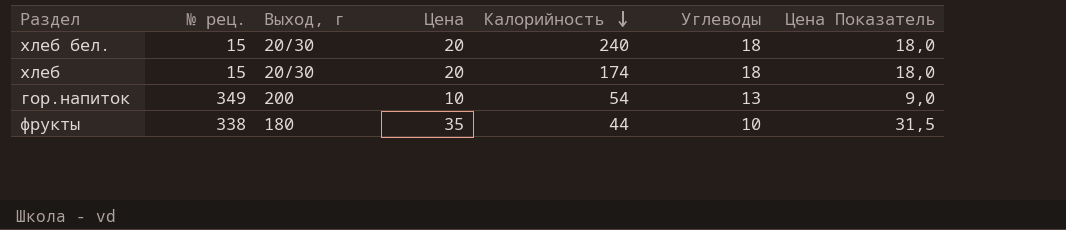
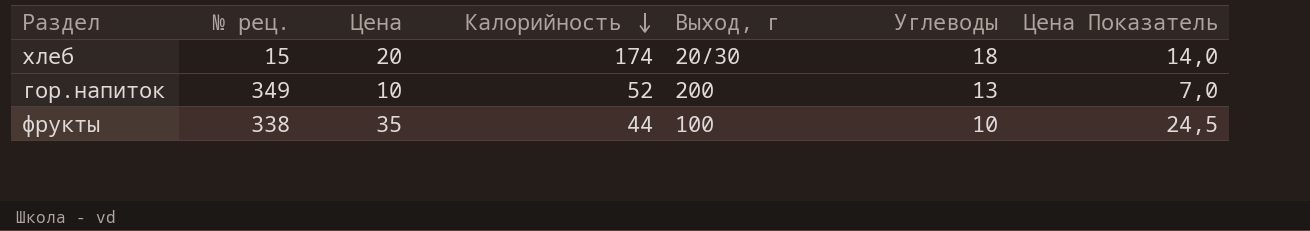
column Выход, г | position: 3 -> 5
column Цена Показатель | formula: [Цена] * 0,9 -> [Цена] * 0,7
row хлеб бел.: 15 | 20/30 | 20 | 240 | 18 | 18,0 -> none
гор.напиток | Калорийность: 54 -> 52
фрукты | Выход, г: 180 -> 100

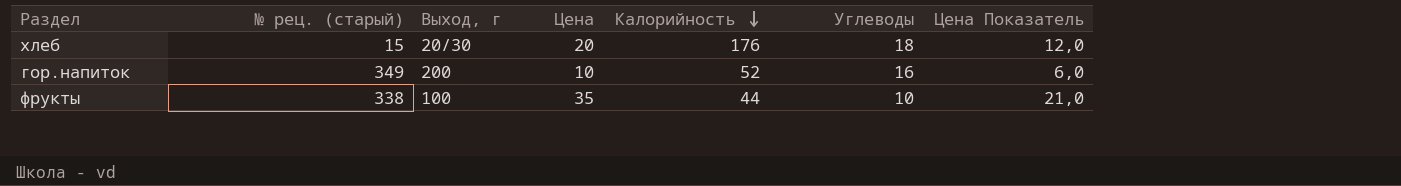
column name: № рец. -> № рец. (старый)
column Выход, г | position: 5 -> 3
column Цена Показатель | formula: [Цена] * 0,7 -> [Цена] * 0,6
хлеб | Калорийность: 174 -> 176
гор.напиток | Углеводы: 13 -> 16

